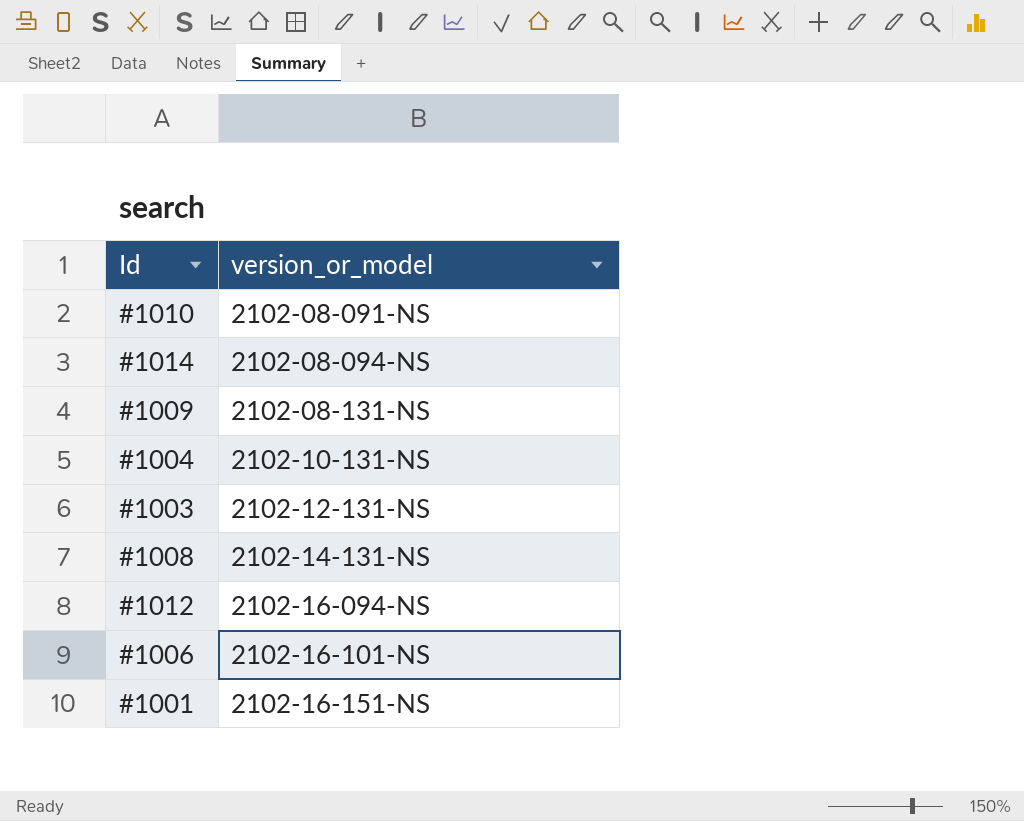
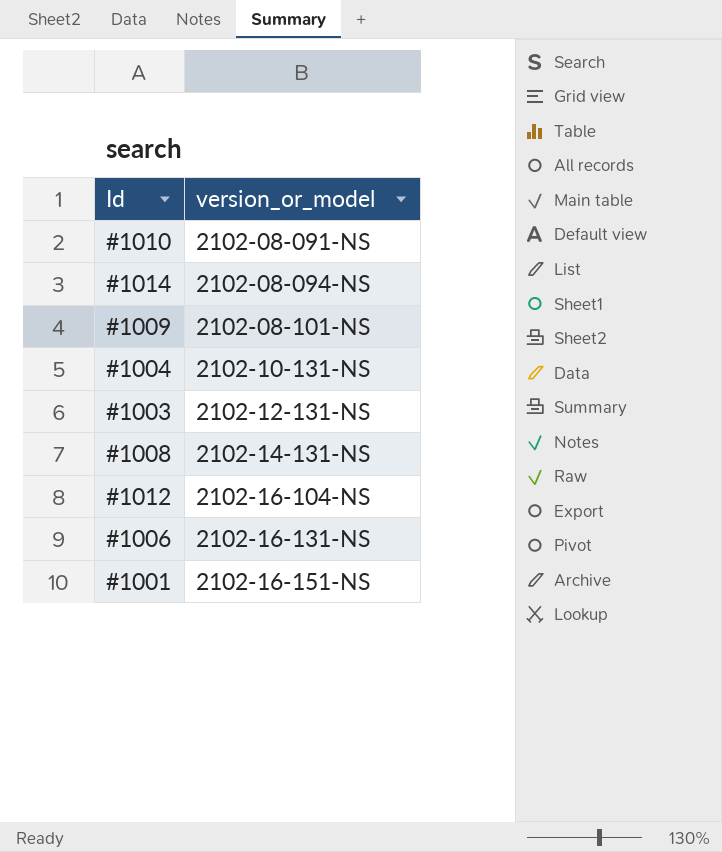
#1009 | version_or_model: 2102-08-131-NS -> 2102-08-101-NS
#1012 | version_or_model: 2102-16-094-NS -> 2102-16-104-NS
#1006 | version_or_model: 2102-16-101-NS -> 2102-16-131-NS

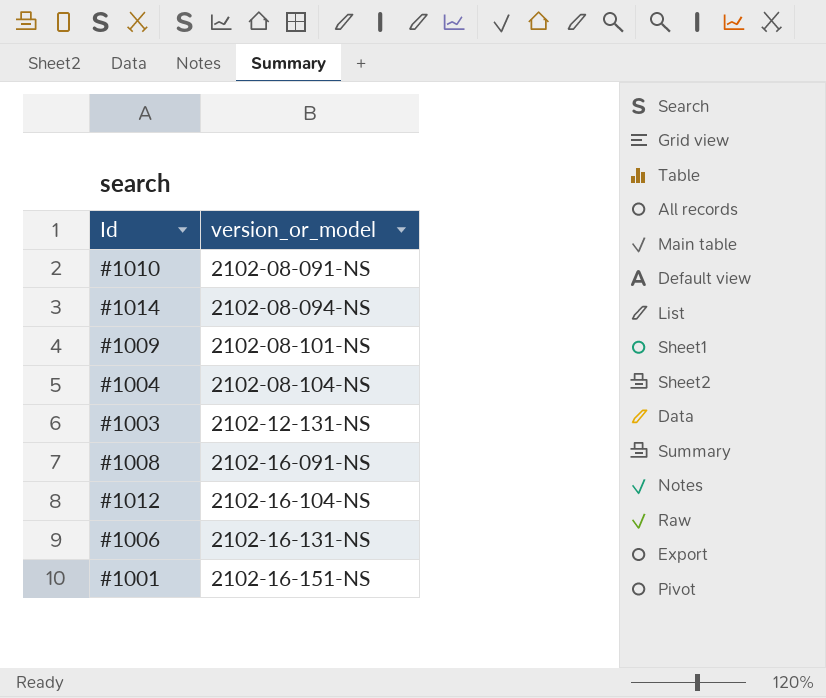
#1004 | version_or_model: 2102-10-131-NS -> 2102-08-104-NS
#1008 | version_or_model: 2102-14-131-NS -> 2102-16-091-NS

